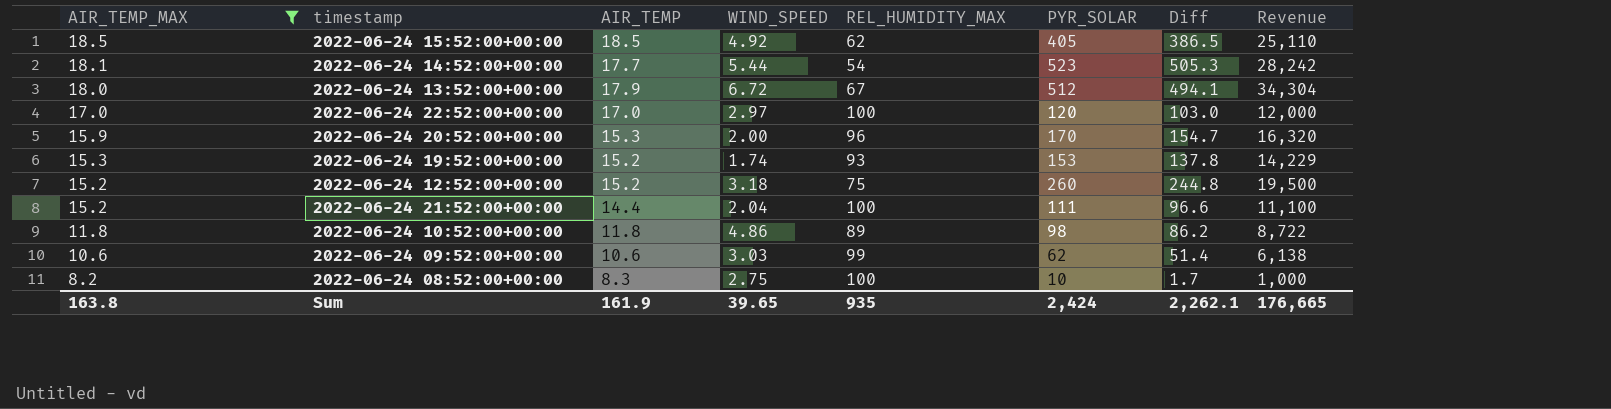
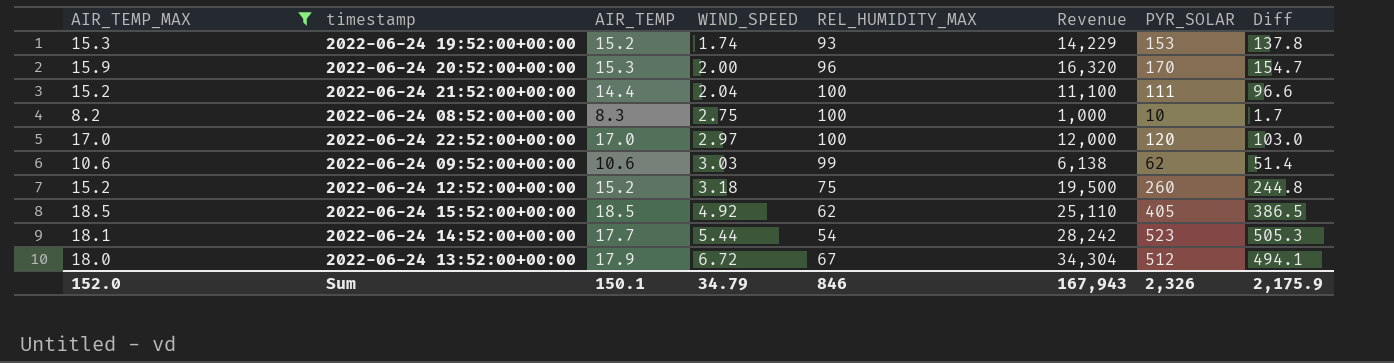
row order: AIR_TEMP_MAX descending -> WIND_SPEED ascending
column Revenue | position: 8 -> 6
row 2022-06-24 10:52:00+00:00: 11.8 | 11.8 | 4.86 | 89 | 98 | 86.2 | 8,722 -> none
Sum | AIR_TEMP_MAX: 163.8 -> 152.0
Sum | AIR_TEMP: 161.9 -> 150.1
Sum | WIND_SPEED: 39.65 -> 34.79
Sum | REL_HUMIDITY_MAX: 935 -> 846
Sum | Revenue: 176,665 -> 167,943
Sum | PYR_SOLAR: 2,424 -> 2,326
Sum | Diff: 2,262.1 -> 2,175.9

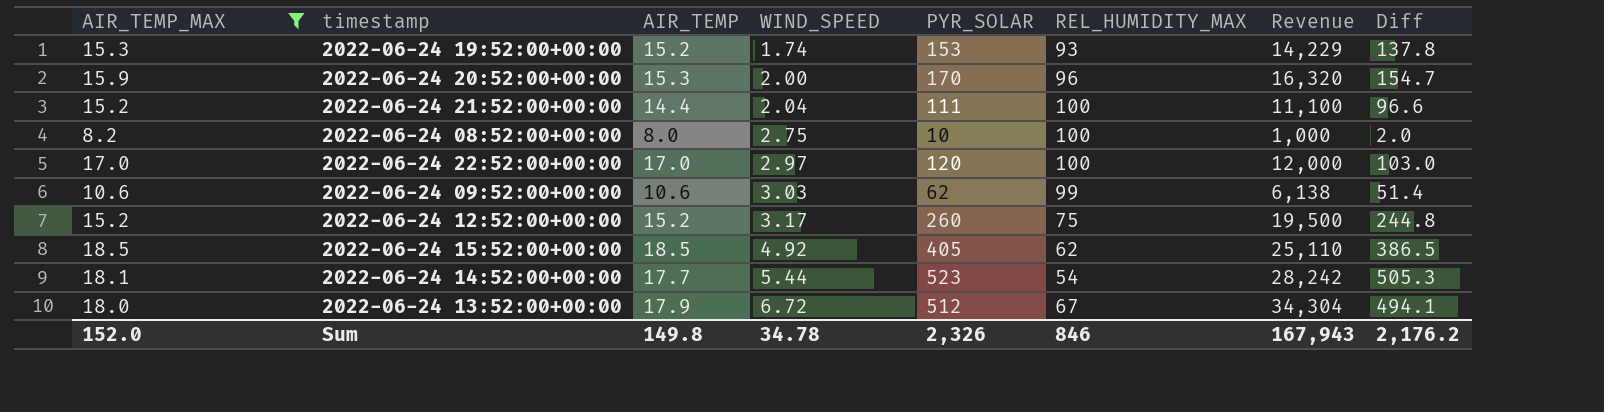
column PYR_SOLAR | position: 7 -> 5
2022-06-24 08:52:00+00:00 | AIR_TEMP: 8.3 -> 8.0
2022-06-24 08:52:00+00:00 | Diff: 1.7 -> 2.0
2022-06-24 12:52:00+00:00 | WIND_SPEED: 3.18 -> 3.17
Sum | AIR_TEMP: 150.1 -> 149.8
Sum | WIND_SPEED: 34.79 -> 34.78
Sum | Diff: 2,175.9 -> 2,176.2

